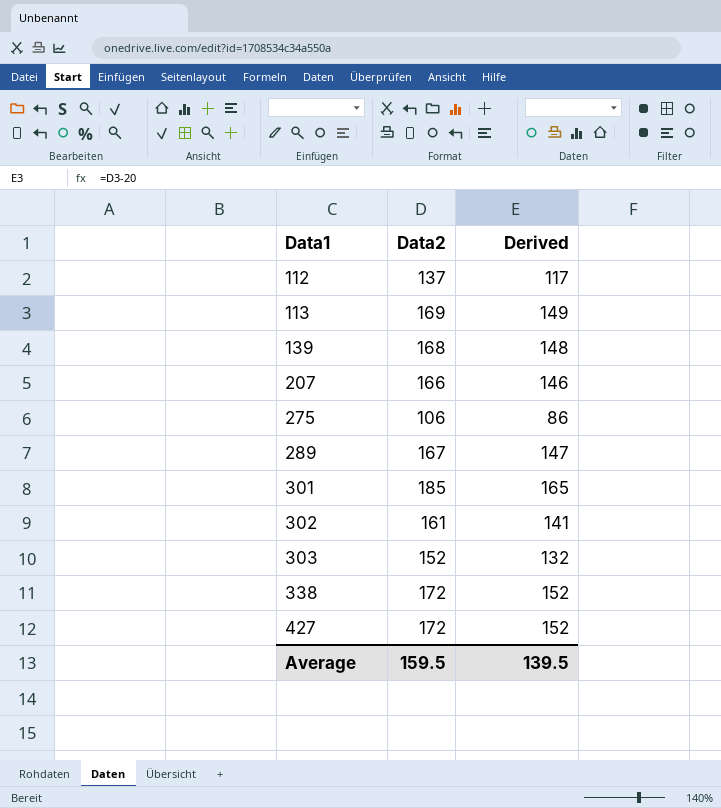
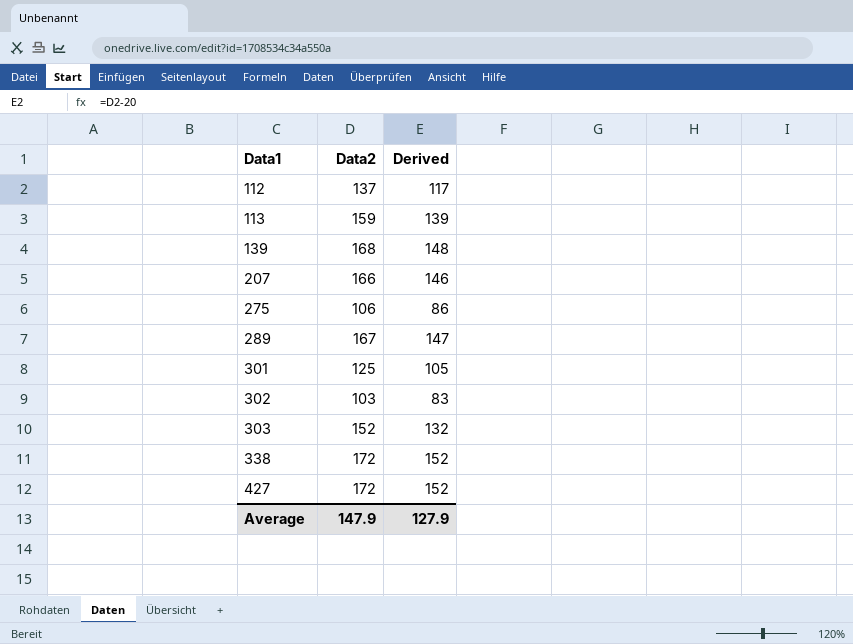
113 | Data2: 169 -> 159
113 | Derived: 149 -> 139
301 | Data2: 185 -> 125
301 | Derived: 165 -> 105
302 | Data2: 161 -> 103
302 | Derived: 141 -> 83
Average | Data2: 159.5 -> 147.9
Average | Derived: 139.5 -> 127.9

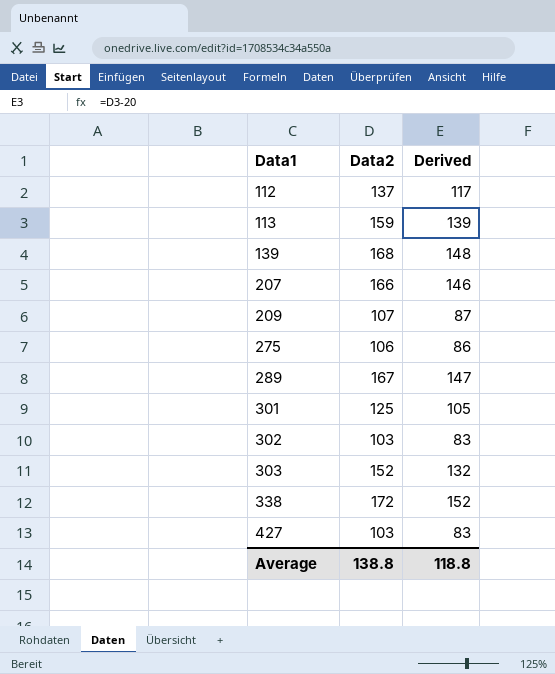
row 209: none -> 107 | 87
427 | Data2: 172 -> 103
427 | Derived: 152 -> 83
Average | Data2: 147.9 -> 138.8
Average | Derived: 127.9 -> 118.8

